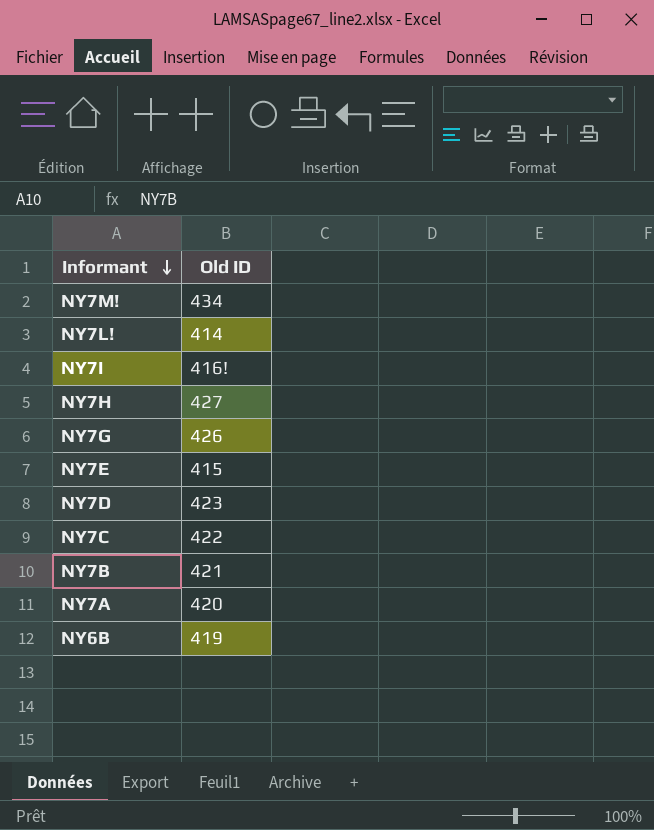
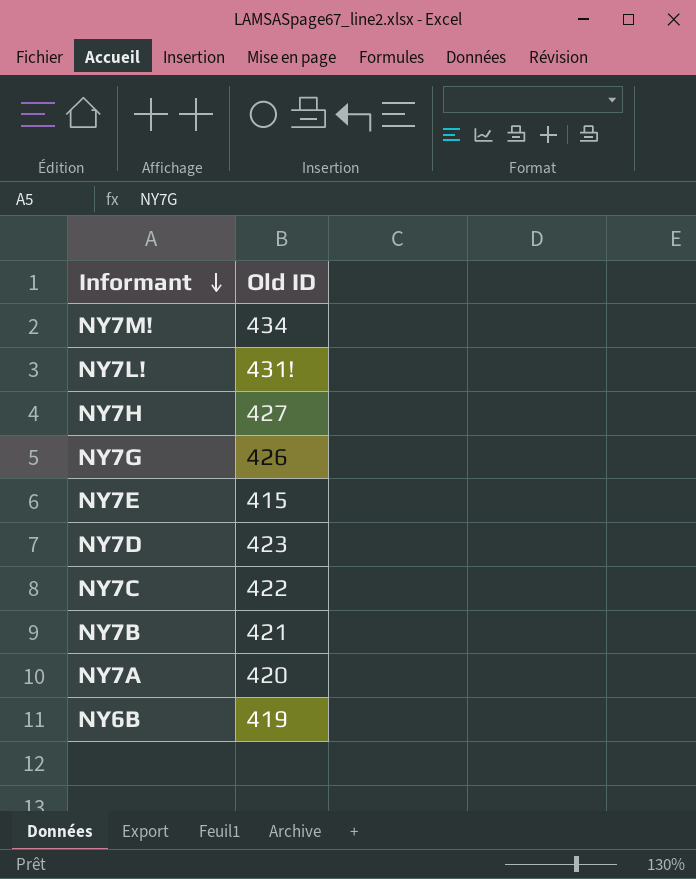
row NY7I: 416! -> none
NY7L! | Old ID: 414 -> 431!

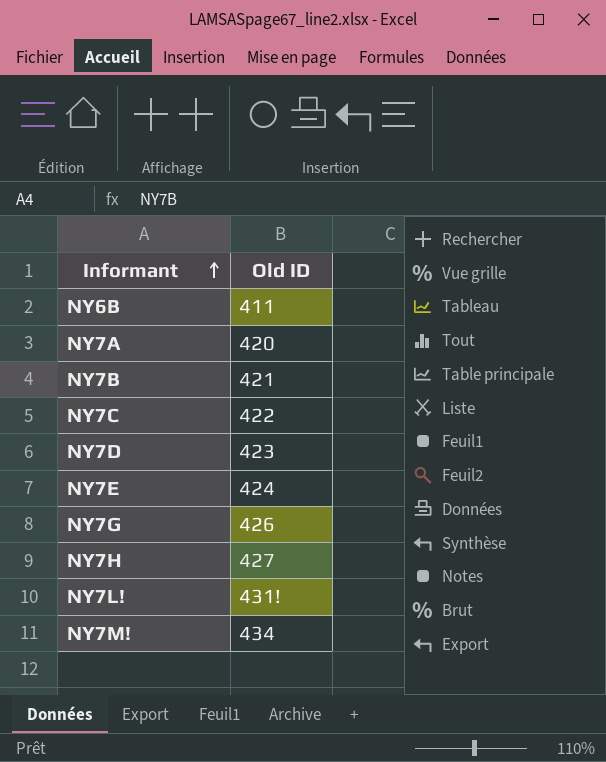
row order: Informant descending -> Informant ascending
NY6B | Old ID: 419 -> 411
NY7E | Old ID: 415 -> 424

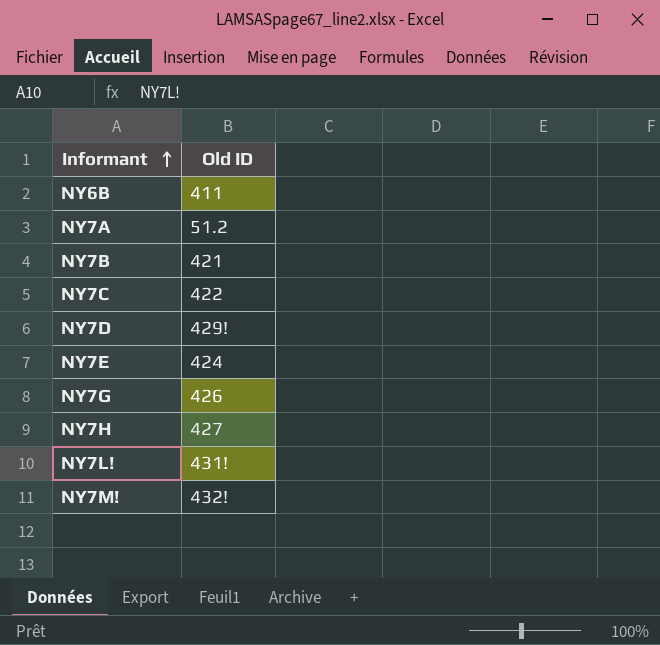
NY7A | Old ID: 420 -> 51.2
NY7D | Old ID: 423 -> 429!
NY7M! | Old ID: 434 -> 432!

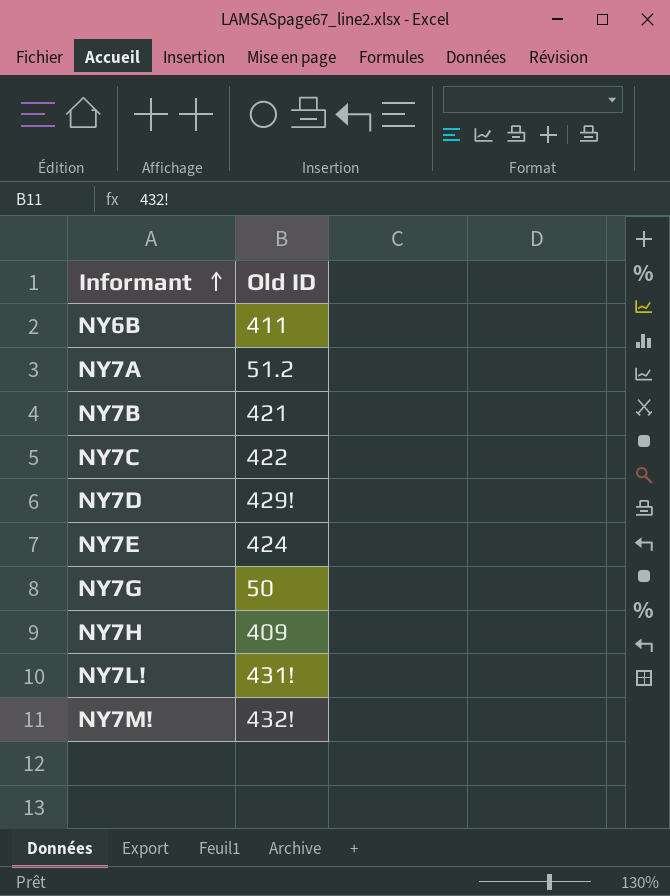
NY7G | Old ID: 426 -> 50
NY7H | Old ID: 427 -> 409

